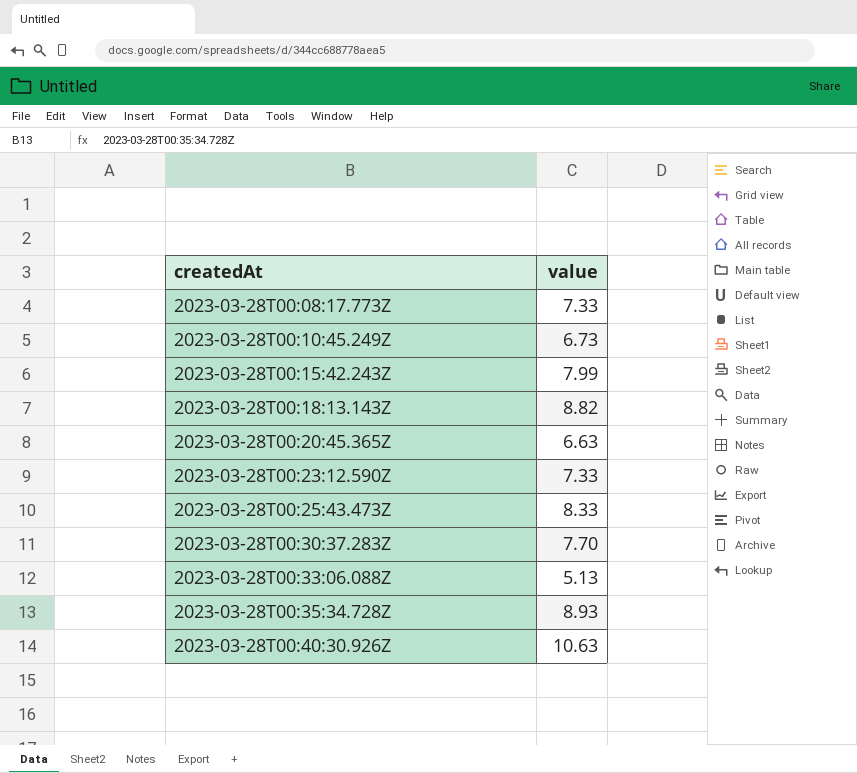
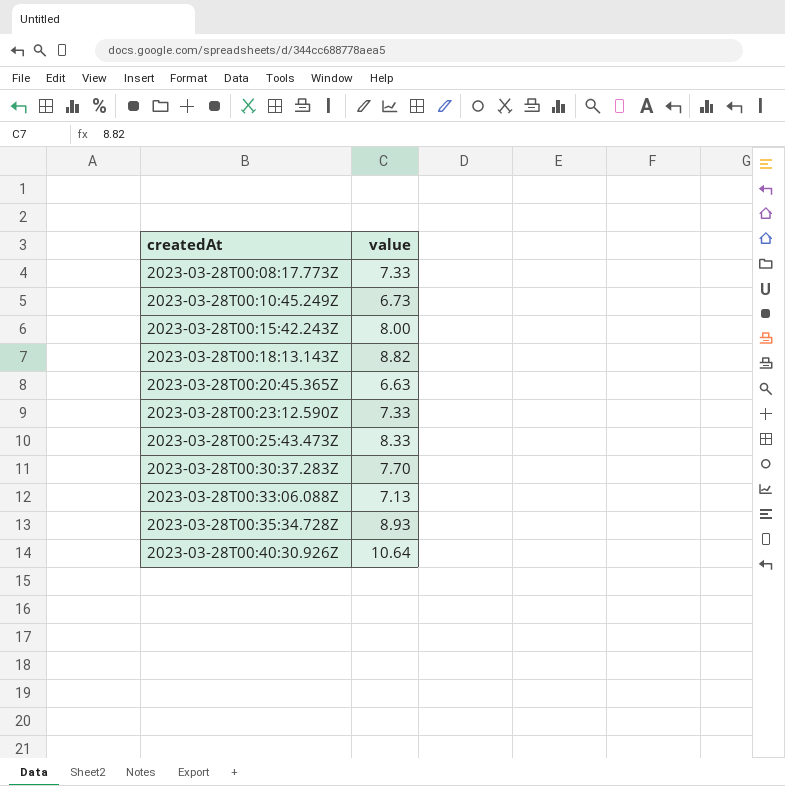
2023-03-28T00:15:42.243Z | value: 7.99 -> 8.00
2023-03-28T00:33:06.088Z | value: 5.13 -> 7.13
2023-03-28T00:40:30.926Z | value: 10.63 -> 10.64

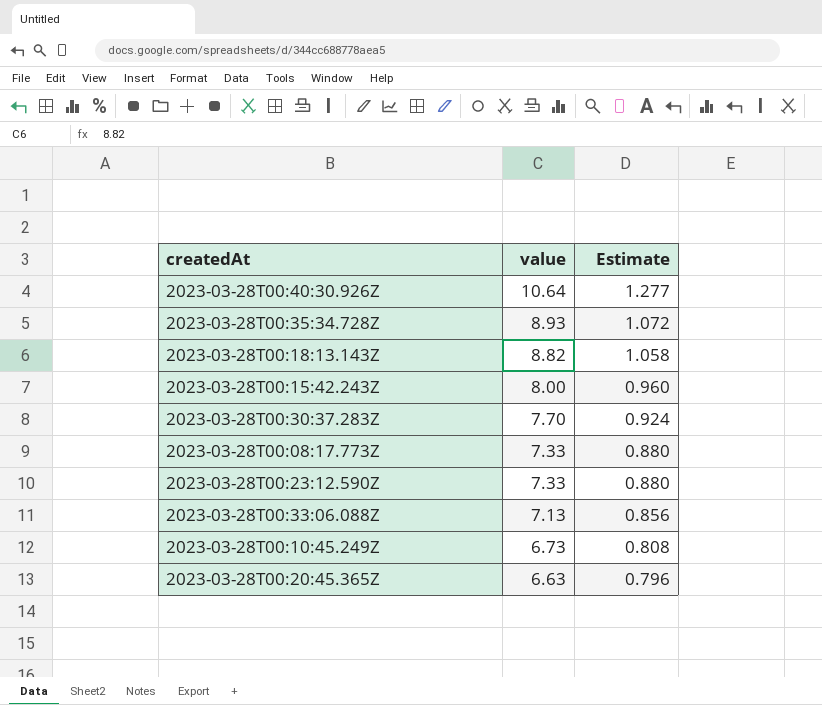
row order: createdAt ascending -> value descending
column Estimate | formula: none -> [value] * 0.12
row 2023-03-28T00:25:43.473Z: 8.33 -> none

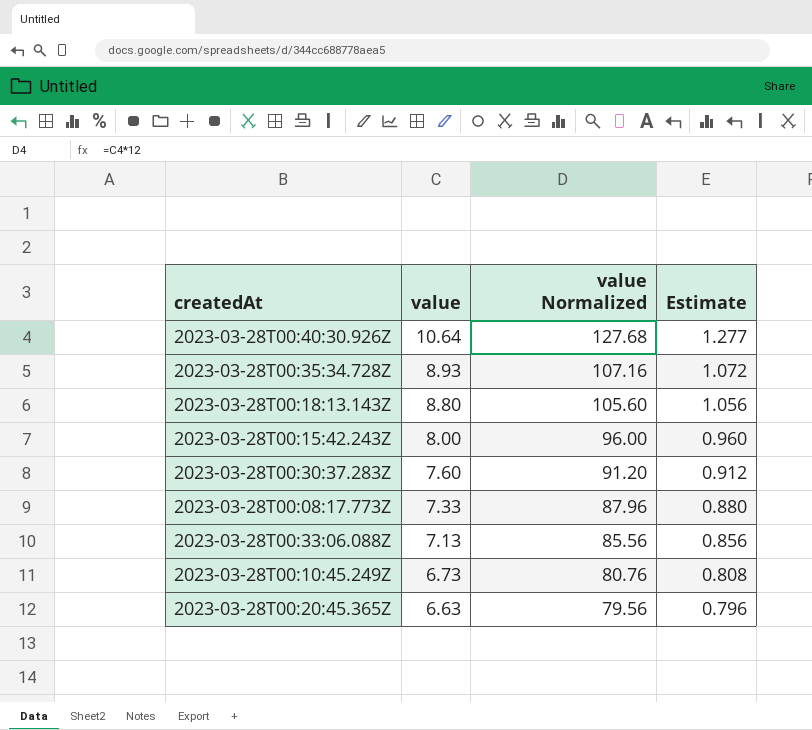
column value Normalized | formula: none -> [value] * 12
row 2023-03-28T00:23:12.590Z: 7.33 | 0.880 -> none
2023-03-28T00:18:13.143Z | value: 8.82 -> 8.80
2023-03-28T00:18:13.143Z | Estimate: 1.058 -> 1.056
2023-03-28T00:30:37.283Z | value: 7.70 -> 7.60
2023-03-28T00:30:37.283Z | Estimate: 0.924 -> 0.912

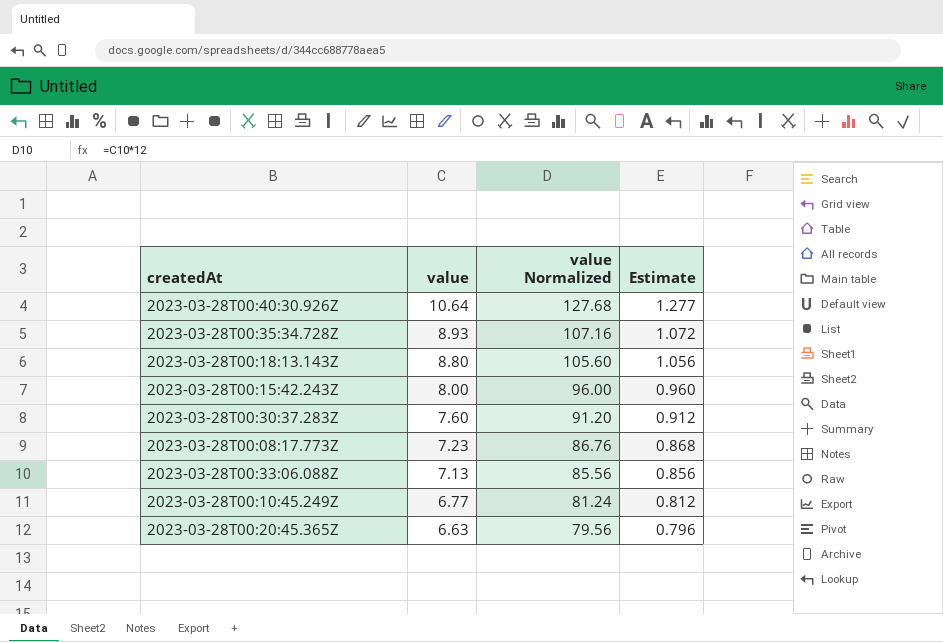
2023-03-28T00:08:17.773Z | value: 7.33 -> 7.23
2023-03-28T00:08:17.773Z | value Normalized: 87.96 -> 86.76
2023-03-28T00:08:17.773Z | Estimate: 0.880 -> 0.868
2023-03-28T00:10:45.249Z | value: 6.73 -> 6.77
2023-03-28T00:10:45.249Z | value Normalized: 80.76 -> 81.24
2023-03-28T00:10:45.249Z | Estimate: 0.808 -> 0.812

